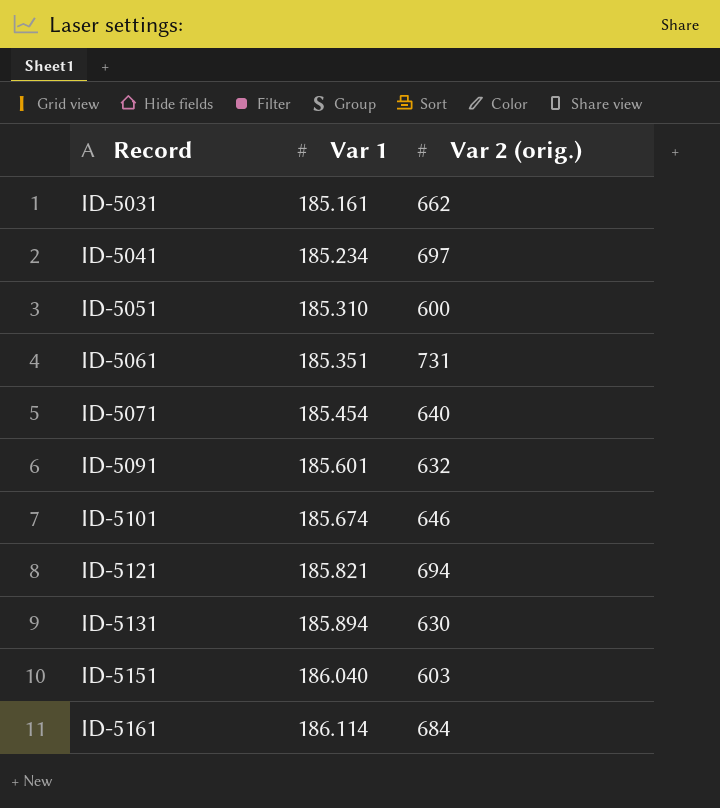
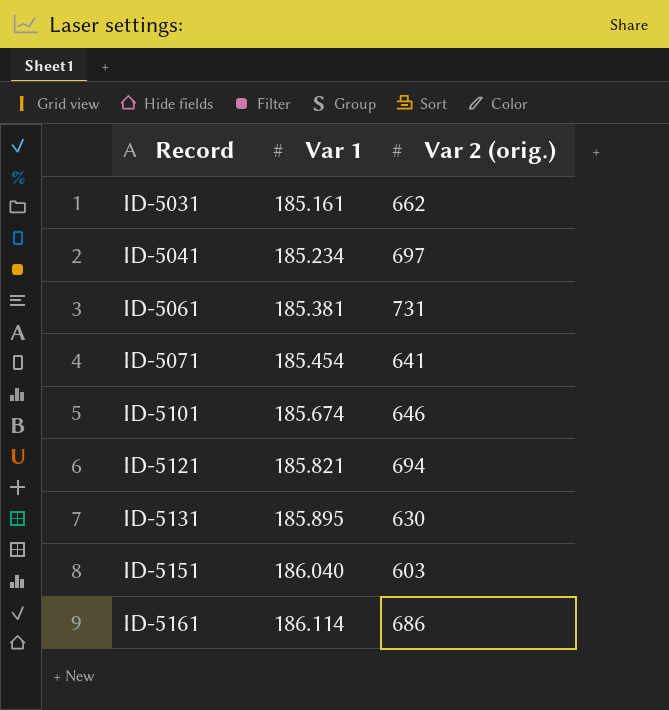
row ID-5051: 185.310 | 600 -> none
row ID-5091: 185.601 | 632 -> none
ID-5061 | Var 1: 185.351 -> 185.381
ID-5071 | Var 2 (orig.): 640 -> 641
ID-5131 | Var 1: 185.894 -> 185.895
ID-5161 | Var 2 (orig.): 684 -> 686

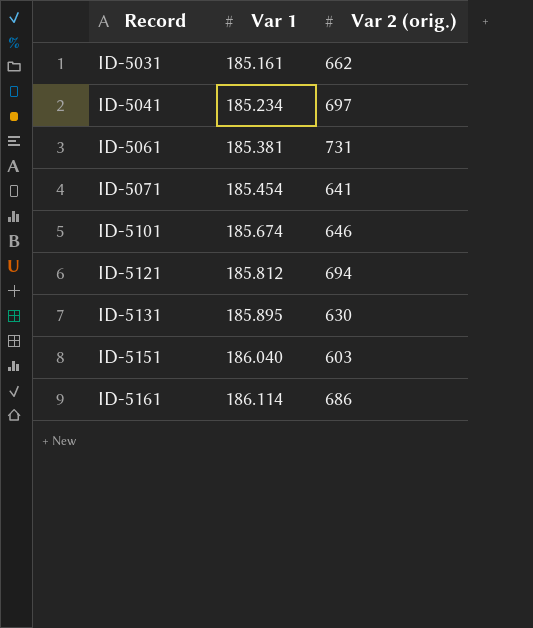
ID-5121 | Var 1: 185.821 -> 185.812

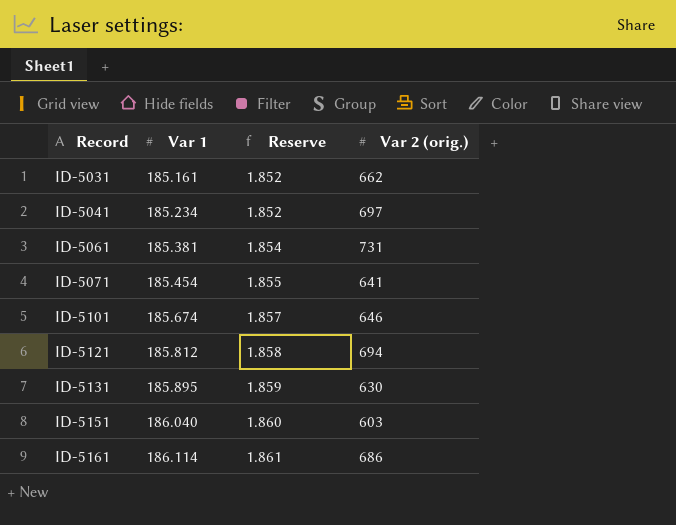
column Reserve | formula: none -> [Var 1] * 0.01

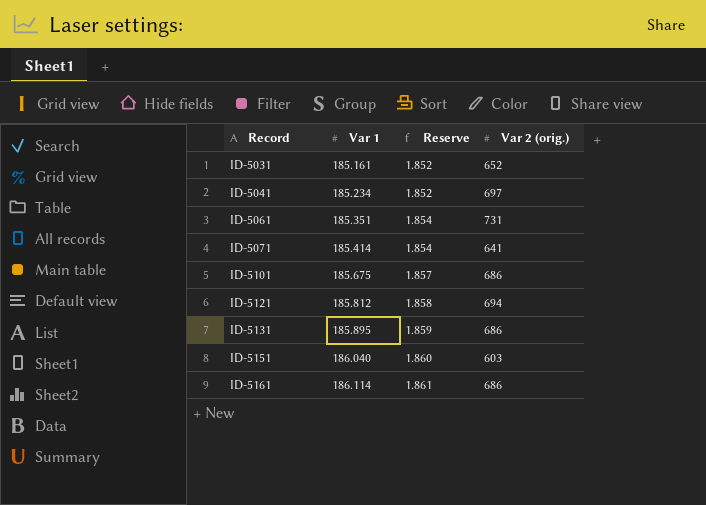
ID-5031 | Var 2 (orig.): 662 -> 652
ID-5061 | Var 1: 185.381 -> 185.351
ID-5071 | Var 1: 185.454 -> 185.414
ID-5071 | Reserve: 1.855 -> 1.854
ID-5101 | Var 1: 185.674 -> 185.675
ID-5101 | Var 2 (orig.): 646 -> 686
ID-5131 | Var 2 (orig.): 630 -> 686

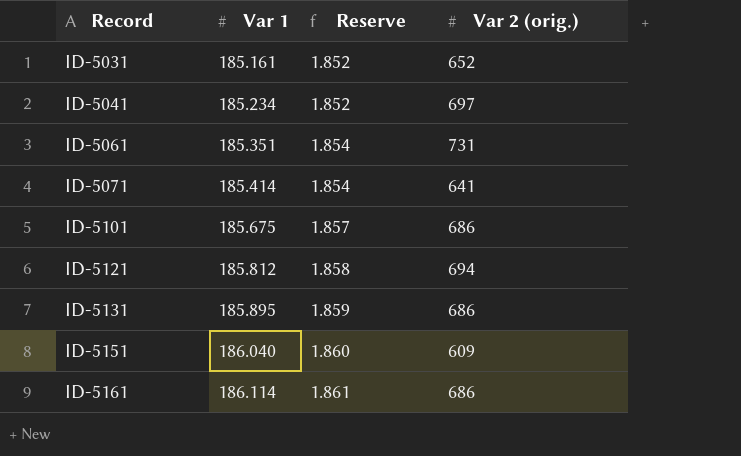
ID-5151 | Var 2 (orig.): 603 -> 609

